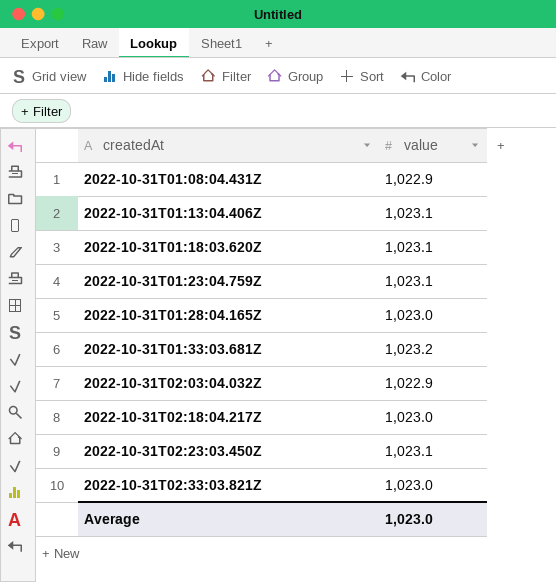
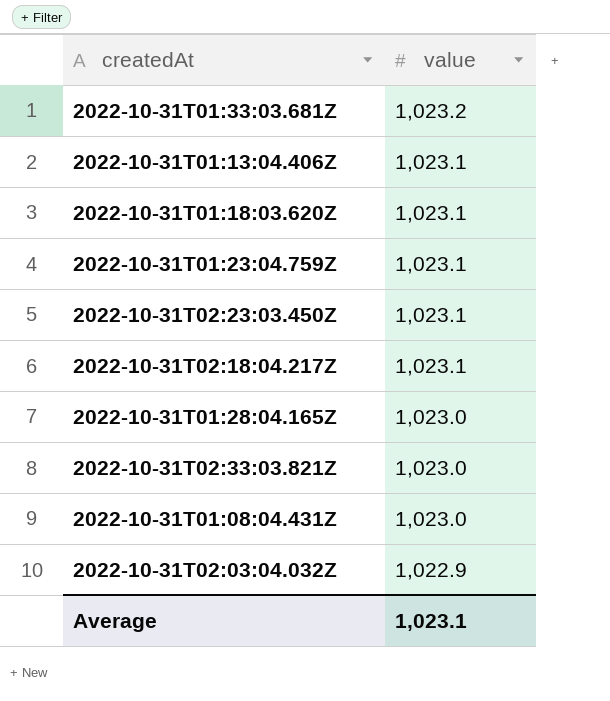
row order: createdAt ascending -> value descending
2022-10-31T02:18:04.217Z | value: 1,023.0 -> 1,023.1
2022-10-31T01:08:04.431Z | value: 1,022.9 -> 1,023.0
Average | value: 1,023.0 -> 1,023.1

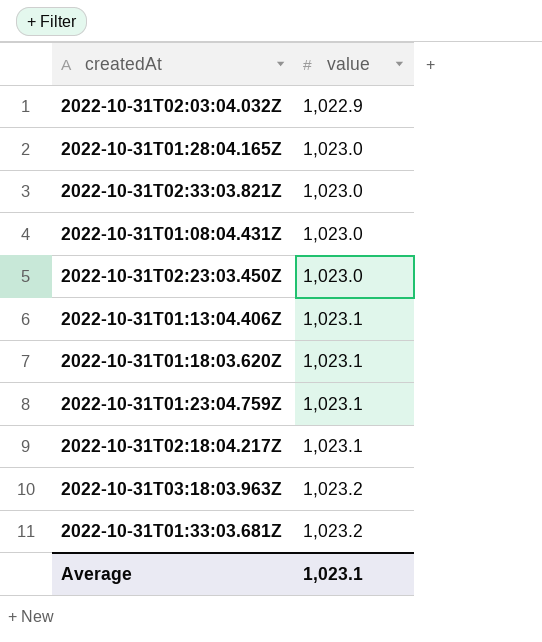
row order: value descending -> value ascending
2022-10-31T02:23:03.450Z | value: 1,023.1 -> 1,023.0
row 2022-10-31T03:18:03.963Z: none -> 1,023.2

